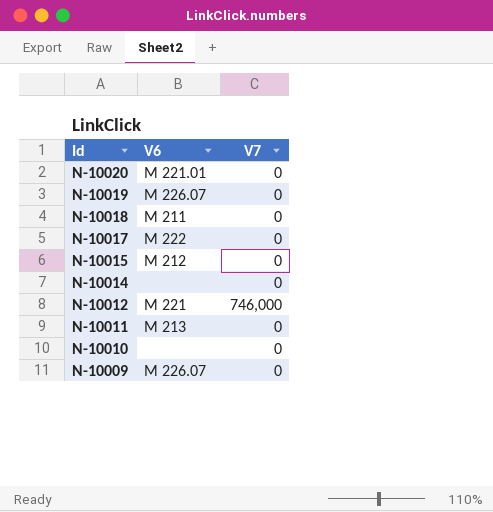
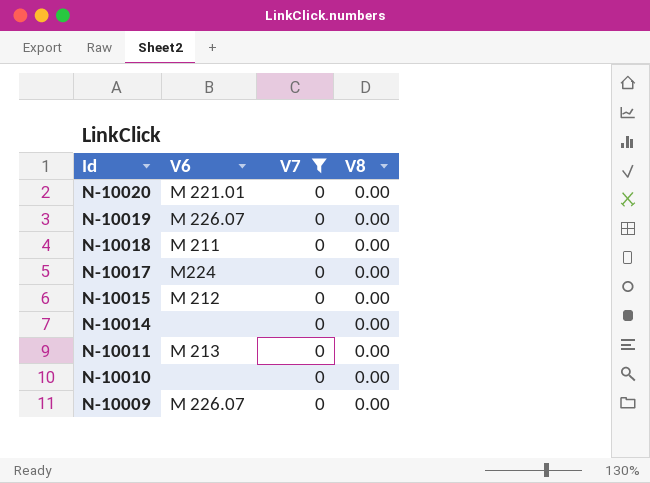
filter: none -> V7 = 0
column V8 | position: none -> 4
N-10017 | V6: М 222 -> М224

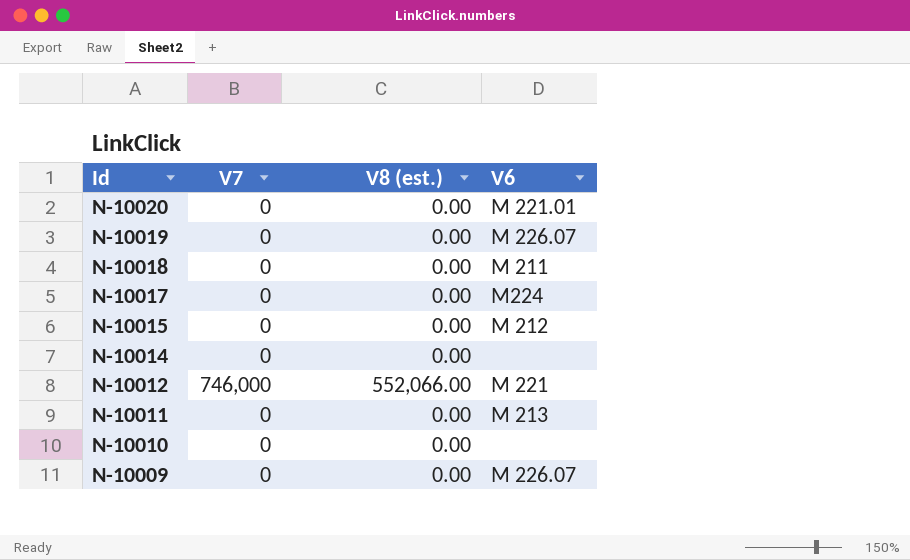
filter: V7 = 0 -> none
column name: V8 -> V8 (est.)
column V6 | position: 2 -> 4

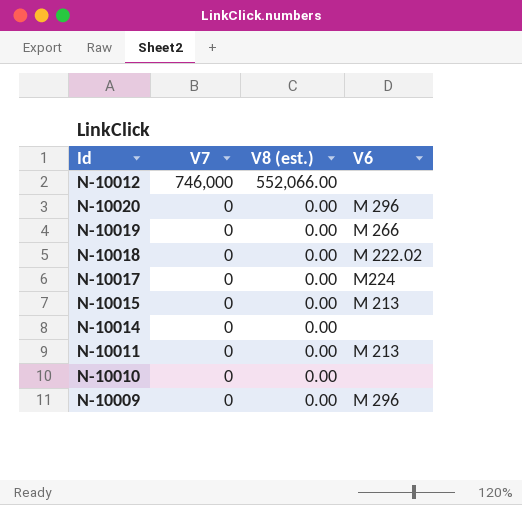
row order: Id descending -> V7 descending
N-10012 | V6: М 221 -> none
N-10020 | V6: М 221.01 -> М 296
N-10019 | V6: М 226.07 -> М 266
N-10018 | V6: М 211 -> М 222.02
N-10015 | V6: М 212 -> М 213
N-10009 | V6: М 226.07 -> М 296

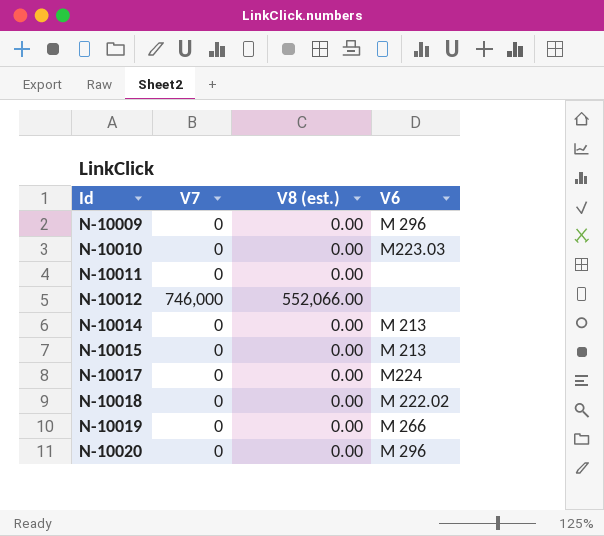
row order: V7 descending -> Id ascending
N-10010 | V6: none -> М223.03
N-10011 | V6: М 213 -> none
N-10014 | V6: none -> М 213

